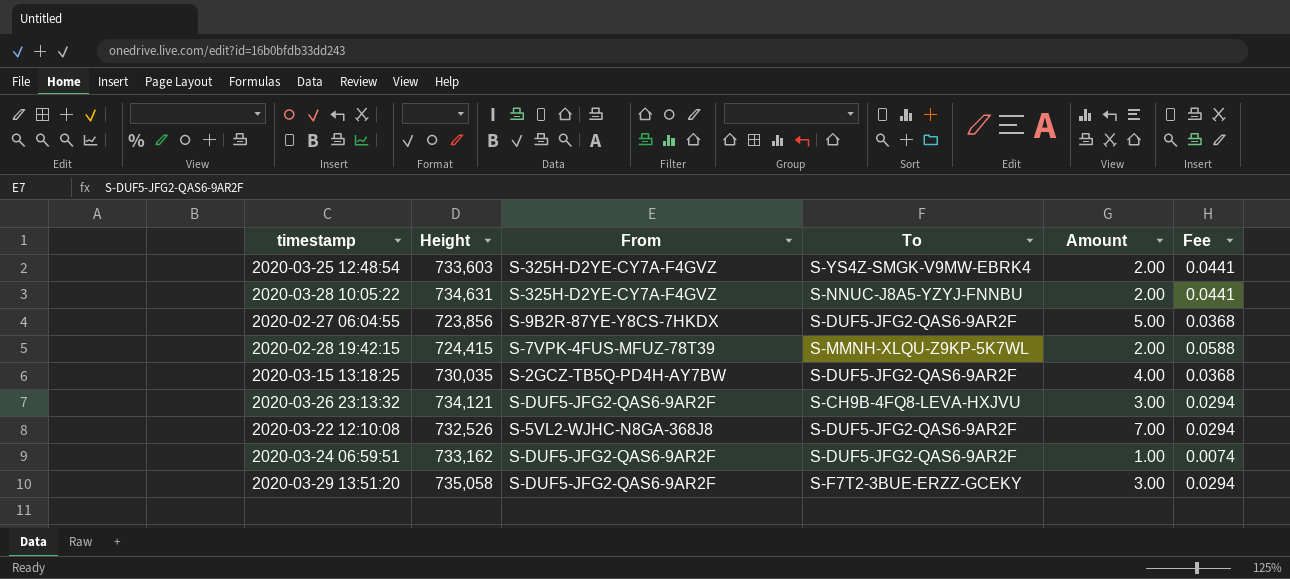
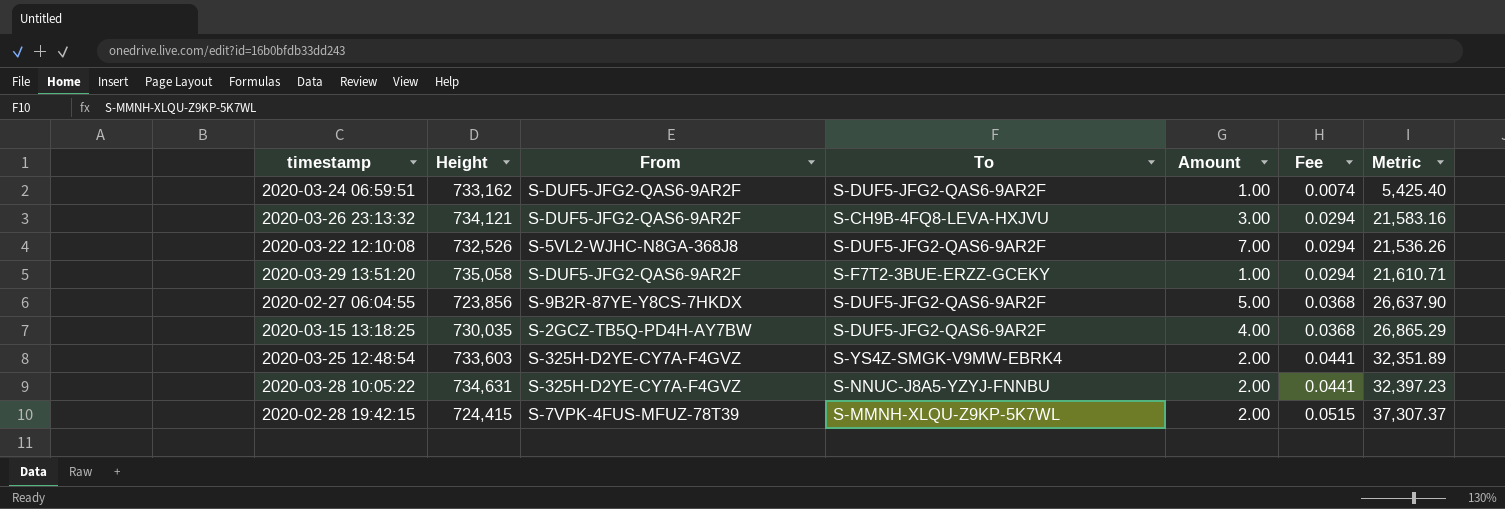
row order: none -> Fee ascending
column Metric | formula: none -> [Height] * [Fee]
2020-03-29 13:51:20 | Amount: 3.00 -> 1.00
2020-02-28 19:42:15 | Fee: 0.0588 -> 0.0515

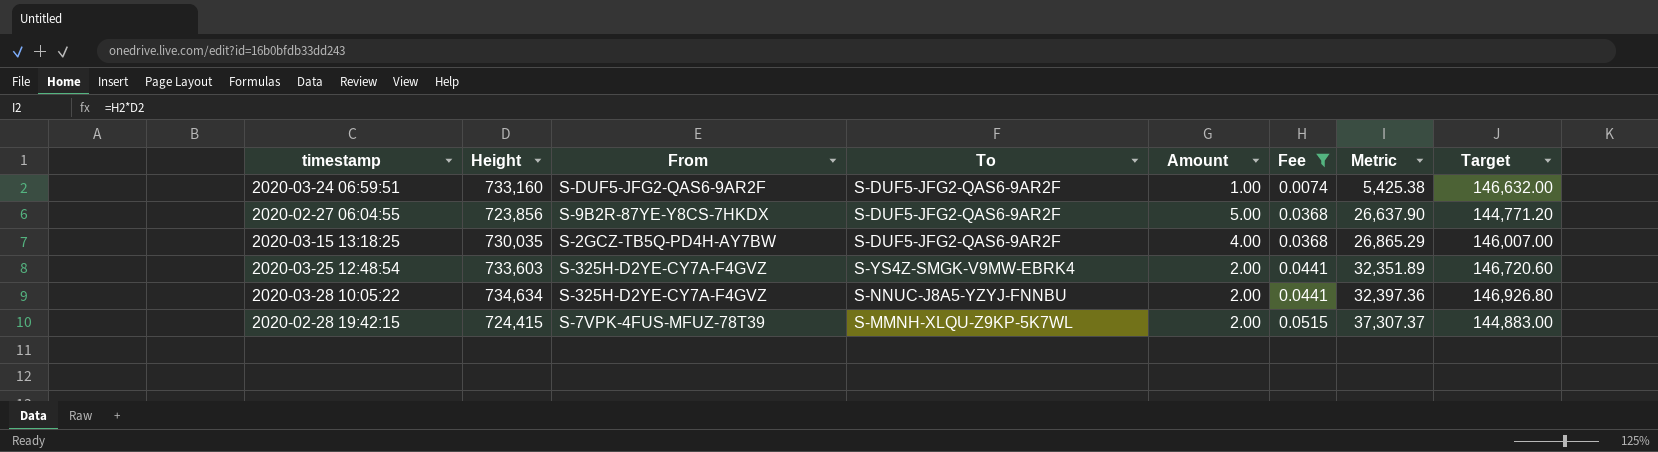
filter: none -> Fee != 0.0294
column Target | formula: none -> [Height] * 0.2
2020-03-24 06:59:51 | Height: 733,162 -> 733,160
2020-03-24 06:59:51 | Metric: 5,425.40 -> 5,425.38
2020-03-28 10:05:22 | Height: 734,631 -> 734,634
2020-03-28 10:05:22 | Metric: 32,397.23 -> 32,397.36

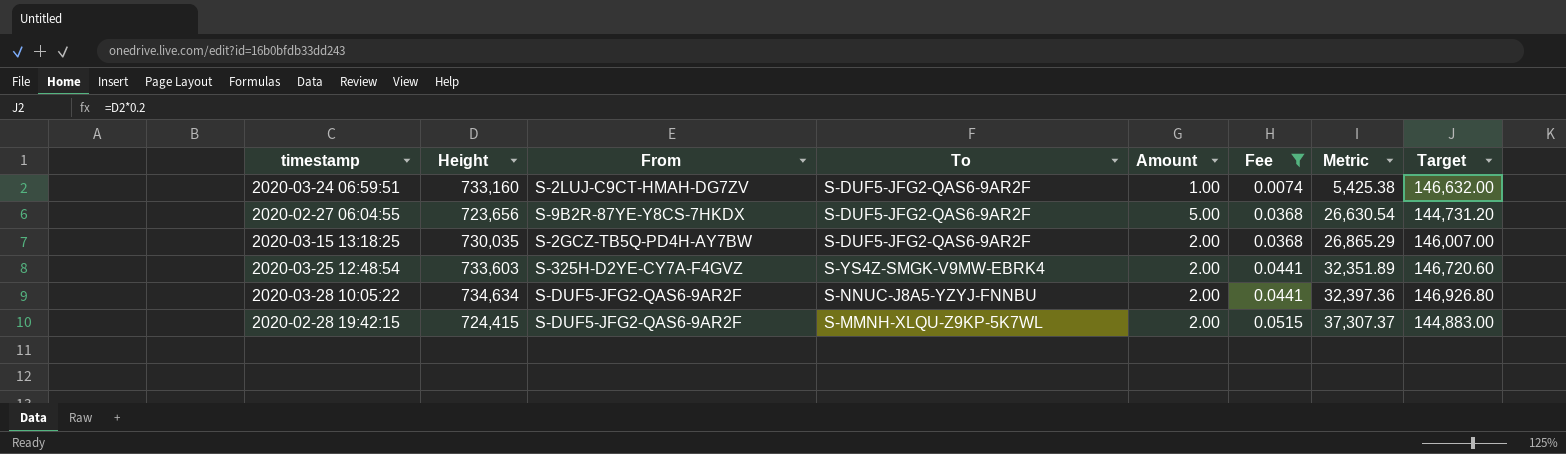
2020-03-24 06:59:51 | From: S-DUF5-JFG2-QAS6-9AR2F -> S-2LUJ-C9CT-HMAH-DG7ZV
2020-02-27 06:04:55 | Height: 723,856 -> 723,656
2020-02-27 06:04:55 | Metric: 26,637.90 -> 26,630.54
2020-02-27 06:04:55 | Target: 144,771.20 -> 144,731.20
2020-03-15 13:18:25 | Amount: 4.00 -> 2.00
2020-03-28 10:05:22 | From: S-325H-D2YE-CY7A-F4GVZ -> S-DUF5-JFG2-QAS6-9AR2F
2020-02-28 19:42:15 | From: S-7VPK-4FUS-MFUZ-78T39 -> S-DUF5-JFG2-QAS6-9AR2F

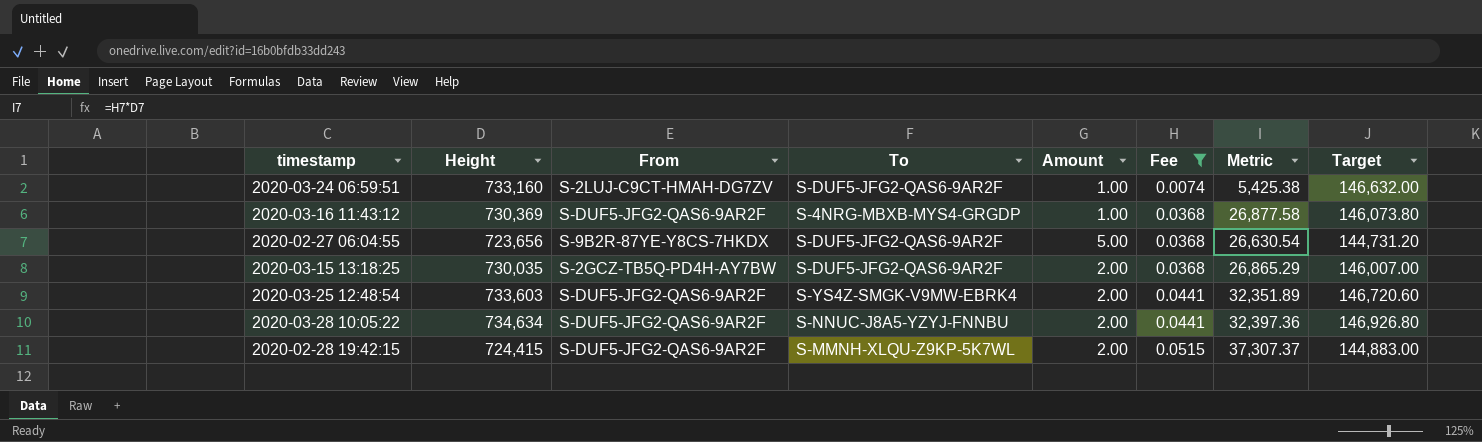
row 2020-03-16 11:43:12: none -> 730,369 | S-DUF5-JFG2-QAS6-9AR2F | S-4NRG-MBXB-MYS4-GRGDP | 1.00 | 0.0368 | 26,877.58 | 146,073.80
2020-03-25 12:48:54 | From: S-325H-D2YE-CY7A-F4GVZ -> S-DUF5-JFG2-QAS6-9AR2F

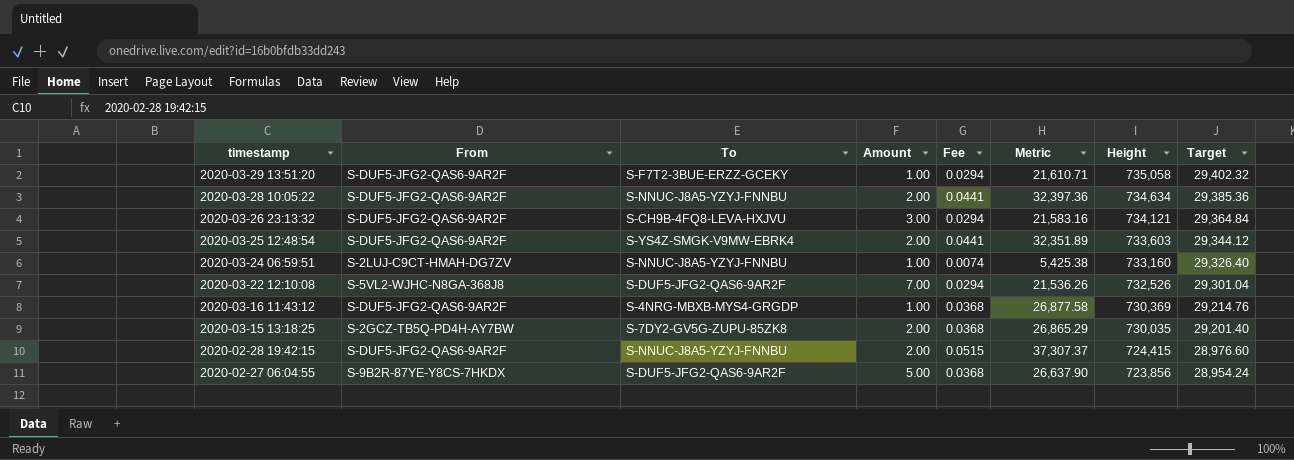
filter: Fee != 0.0294 -> none
row order: Fee ascending -> timestamp descending
column Height | position: 2 -> 7
column Target | formula: [Height] * 0.2 -> [Height] * 0.04
2020-03-24 06:59:51 | To: S-DUF5-JFG2-QAS6-9AR2F -> S-NNUC-J8A5-YZYJ-FNNBU
2020-03-15 13:18:25 | To: S-DUF5-JFG2-QAS6-9AR2F -> S-7DY2-GV5G-ZUPU-85ZK8
2020-02-28 19:42:15 | To: S-MMNH-XLQU-Z9KP-5K7WL -> S-NNUC-J8A5-YZYJ-FNNBU
2020-02-27 06:04:55 | Metric: 26,630.54 -> 26,637.90
2020-02-27 06:04:55 | Height: 723,656 -> 723,856

